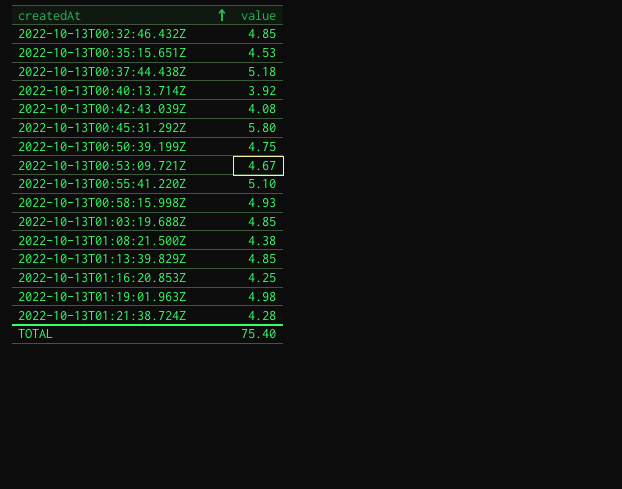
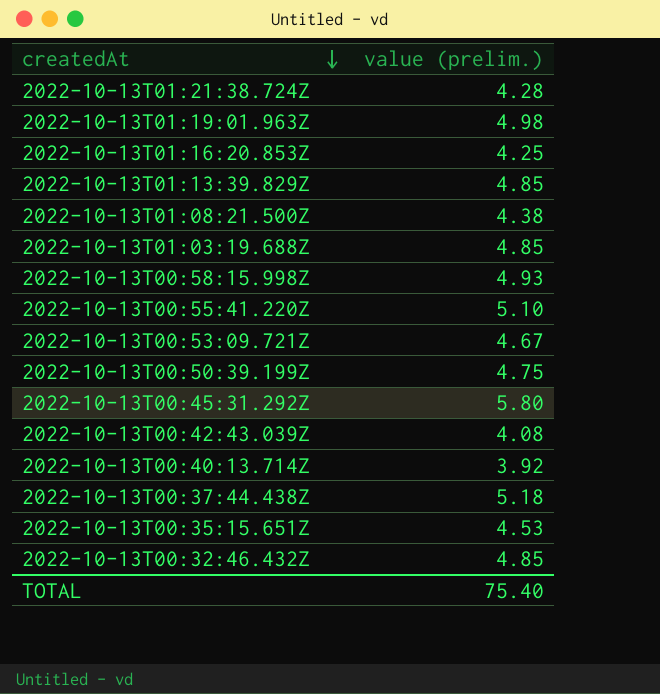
row order: createdAt ascending -> createdAt descending
column name: value -> value (prelim.)

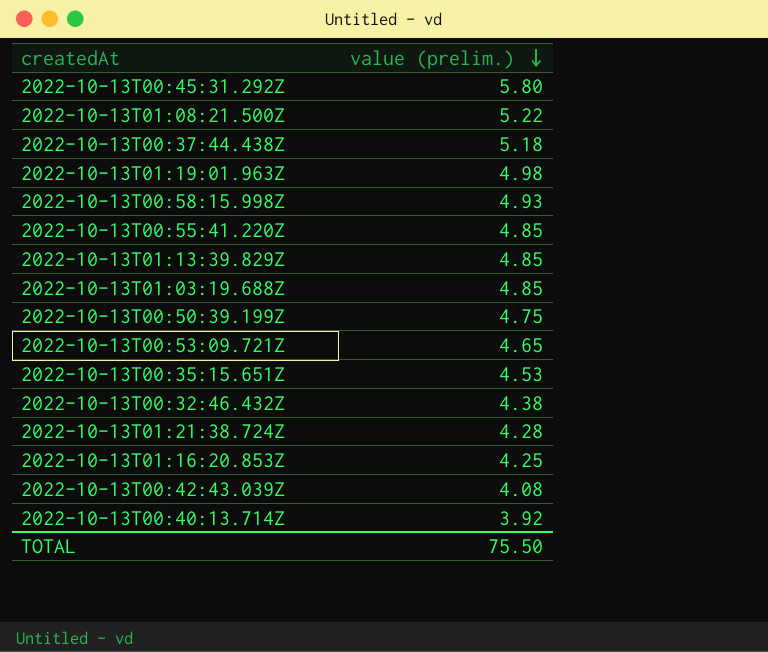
row order: createdAt descending -> value (prelim.) descending
2022-10-13T01:08:21.500Z | value (prelim.): 4.38 -> 5.22
2022-10-13T00:55:41.220Z | value (prelim.): 5.10 -> 4.85
2022-10-13T00:53:09.721Z | value (prelim.): 4.67 -> 4.65
2022-10-13T00:32:46.432Z | value (prelim.): 4.85 -> 4.38
TOTAL | value (prelim.): 75.40 -> 75.50

